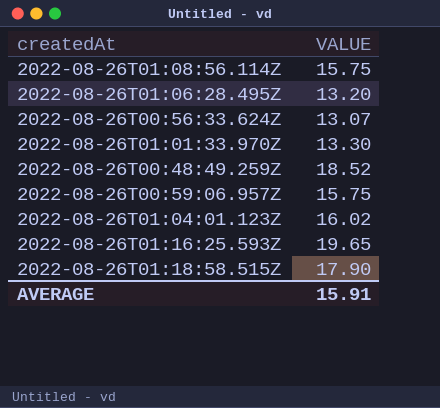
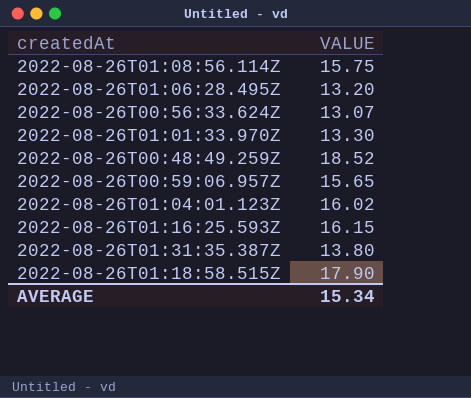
2022-08-26T00:59:06.957Z | VALUE: 15.75 -> 15.65
2022-08-26T01:16:25.593Z | VALUE: 19.65 -> 16.15
row 2022-08-26T01:31:35.387Z: none -> 13.80
AVERAGE | VALUE: 15.91 -> 15.34

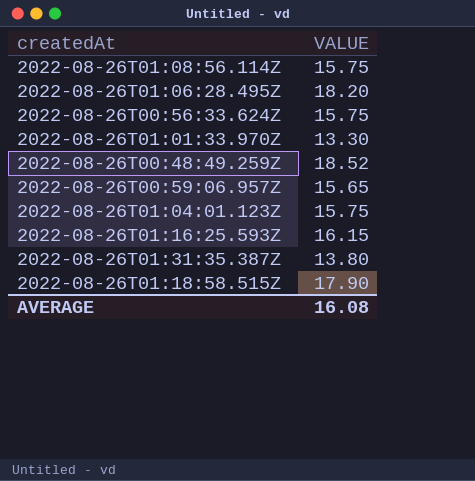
2022-08-26T01:06:28.495Z | VALUE: 13.20 -> 18.20
2022-08-26T00:56:33.624Z | VALUE: 13.07 -> 15.75
2022-08-26T01:04:01.123Z | VALUE: 16.02 -> 15.75
AVERAGE | VALUE: 15.34 -> 16.08

